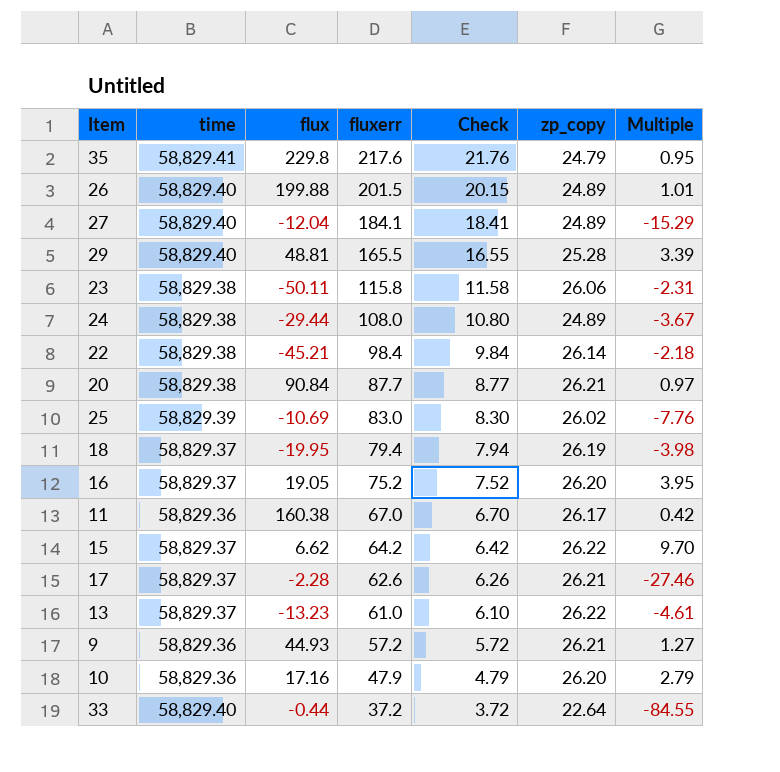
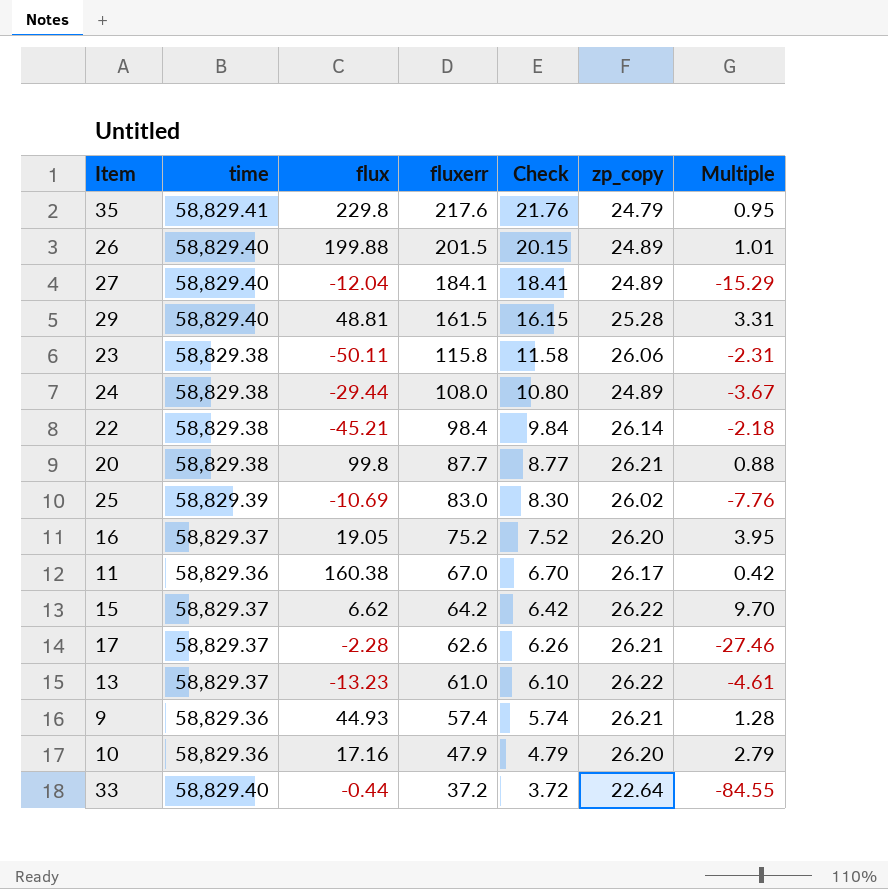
row 18: 58,829.37 | -19.95 | 79.4 | 7.94 | 26.19 | -3.98 -> none
29 | fluxerr: 165.5 -> 161.5
29 | Check: 16.55 -> 16.15
29 | Multiple: 3.39 -> 3.31
20 | flux: 90.84 -> 99.8
20 | Multiple: 0.97 -> 0.88
9 | fluxerr: 57.2 -> 57.4
9 | Check: 5.72 -> 5.74
9 | Multiple: 1.27 -> 1.28

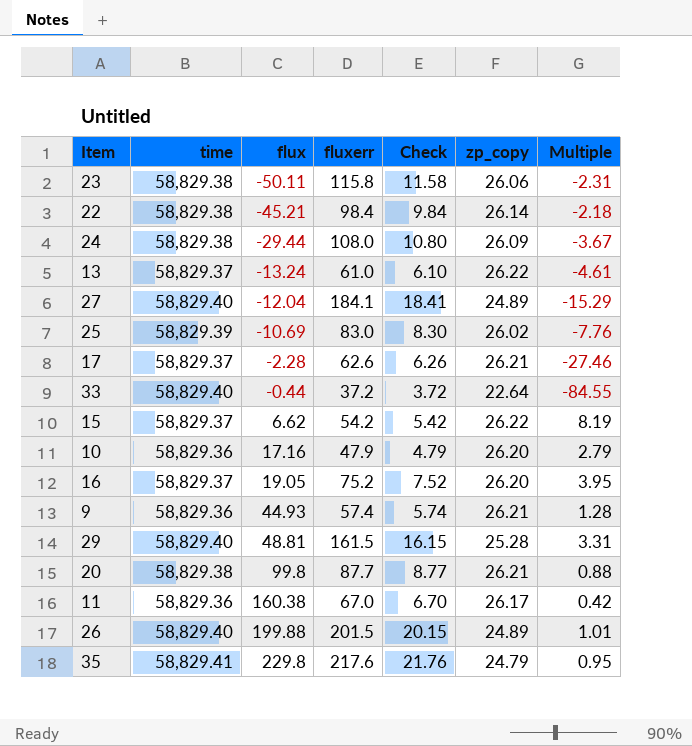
row order: fluxerr descending -> flux ascending
24 | zp_copy: 24.89 -> 26.09
13 | flux: -13.23 -> -13.24
15 | fluxerr: 64.2 -> 54.2
15 | Check: 6.42 -> 5.42
15 | Multiple: 9.70 -> 8.19

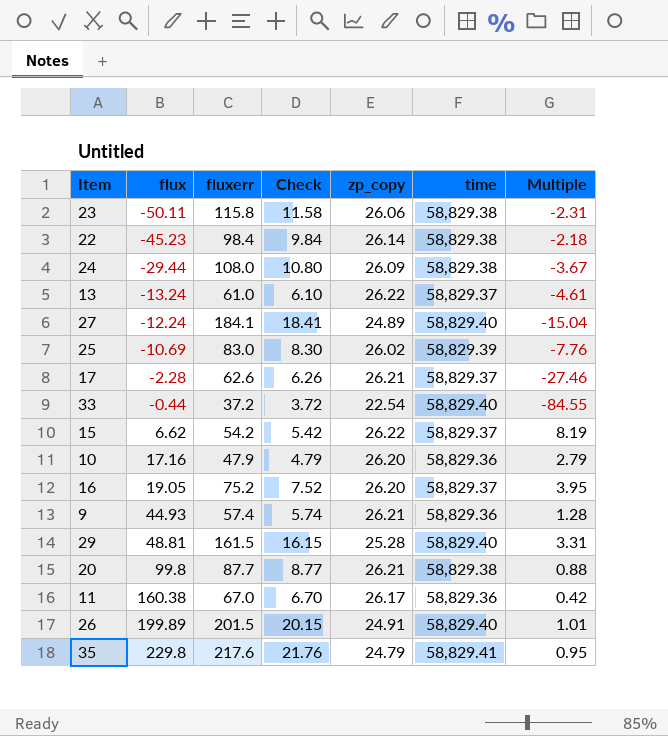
column time | position: 2 -> 6
22 | flux: -45.21 -> -45.23
27 | flux: -12.04 -> -12.24
27 | Multiple: -15.29 -> -15.04
33 | zp_copy: 22.64 -> 22.54
26 | flux: 199.88 -> 199.89
26 | zp_copy: 24.89 -> 24.91

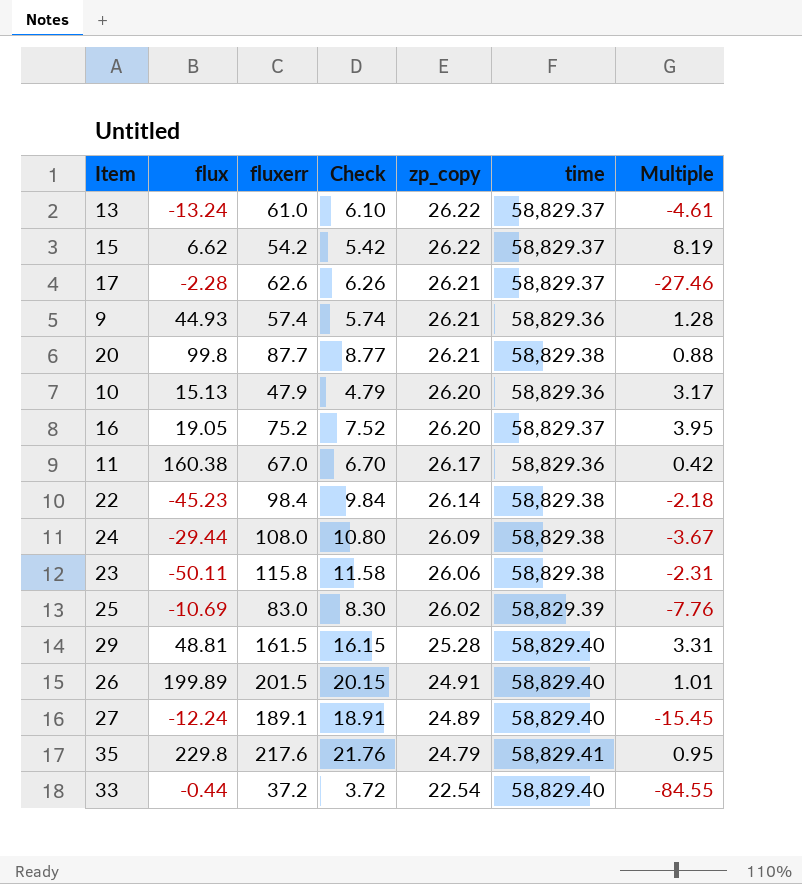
row order: flux ascending -> zp_copy descending
10 | flux: 17.16 -> 15.13
10 | Multiple: 2.79 -> 3.17
27 | fluxerr: 184.1 -> 189.1
27 | Check: 18.41 -> 18.91
27 | Multiple: -15.04 -> -15.45

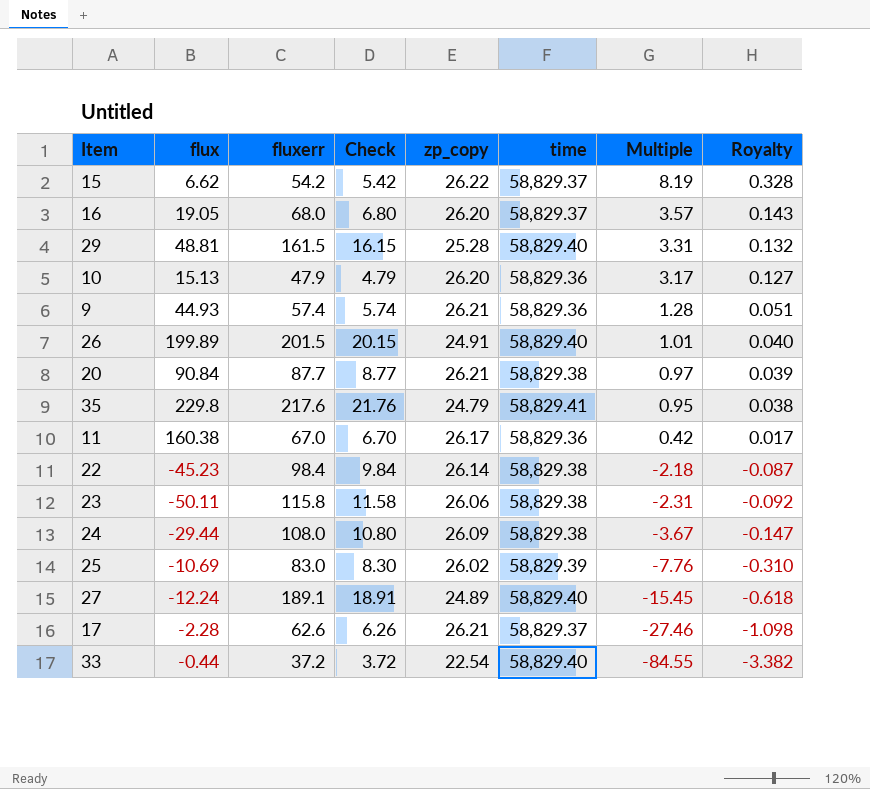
row order: zp_copy descending -> Multiple descending
column Royalty | formula: none -> [Multiple] * 0.04
row 13: -13.24 | 61.0 | 6.10 | 26.22 | 58,829.37 | -4.61 -> none
16 | fluxerr: 75.2 -> 68.0
16 | Check: 7.52 -> 6.80
16 | Multiple: 3.95 -> 3.57
20 | flux: 99.8 -> 90.84
20 | Multiple: 0.88 -> 0.97

